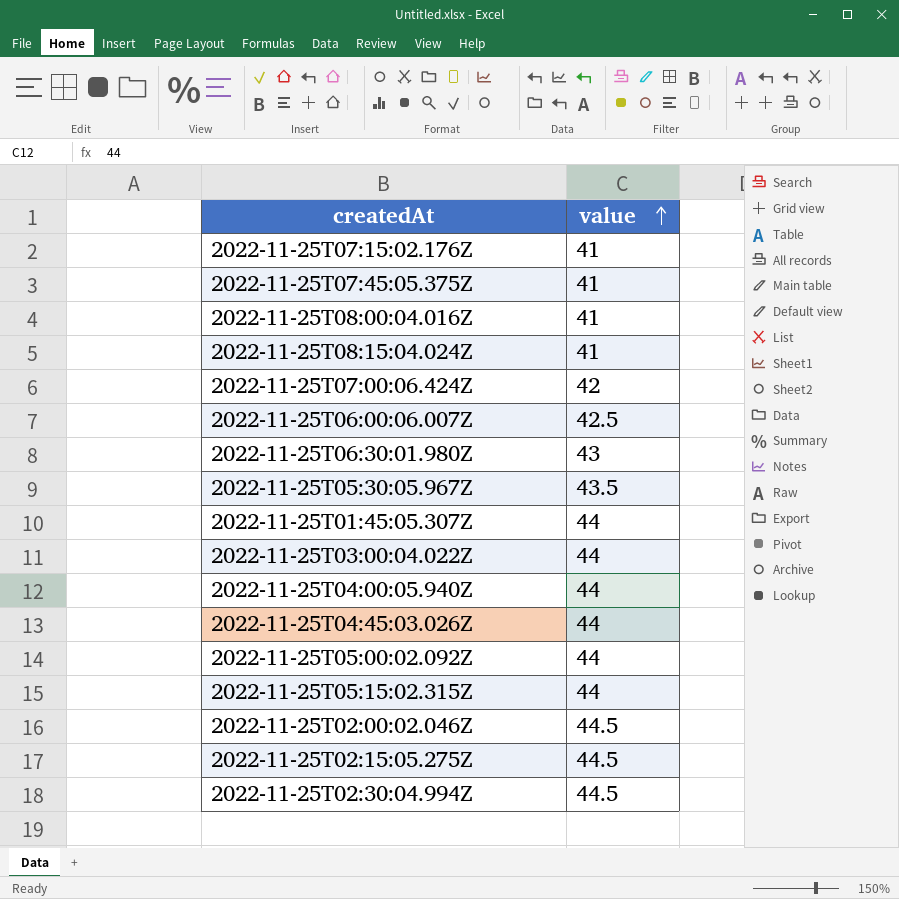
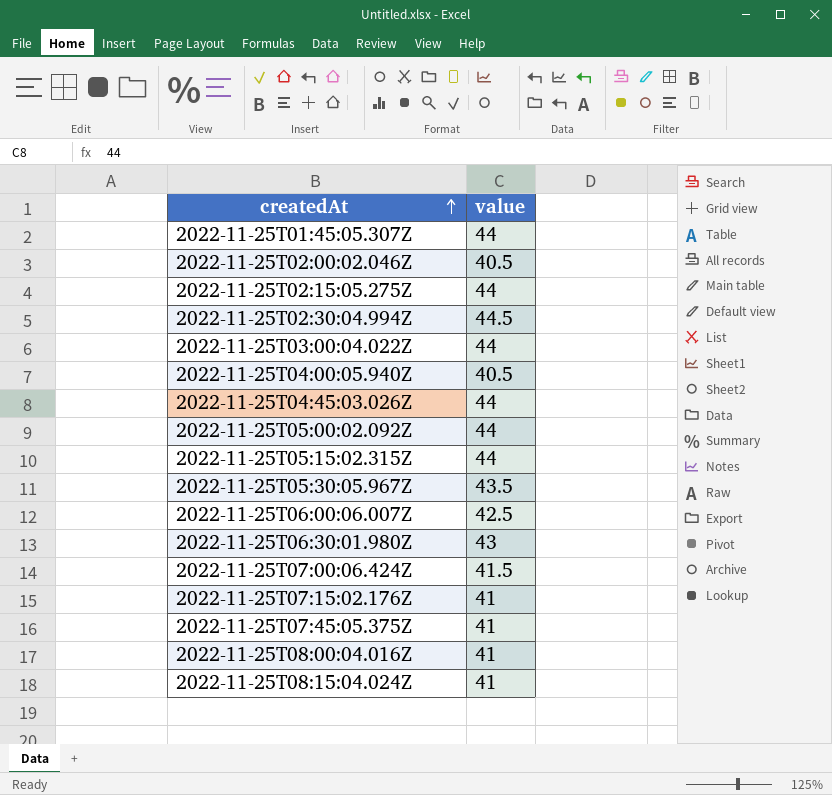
row order: value ascending -> createdAt ascending
2022-11-25T02:00:02.046Z | value: 44.5 -> 40.5
2022-11-25T02:15:05.275Z | value: 44.5 -> 44
2022-11-25T04:00:05.940Z | value: 44 -> 40.5
2022-11-25T07:00:06.424Z | value: 42 -> 41.5

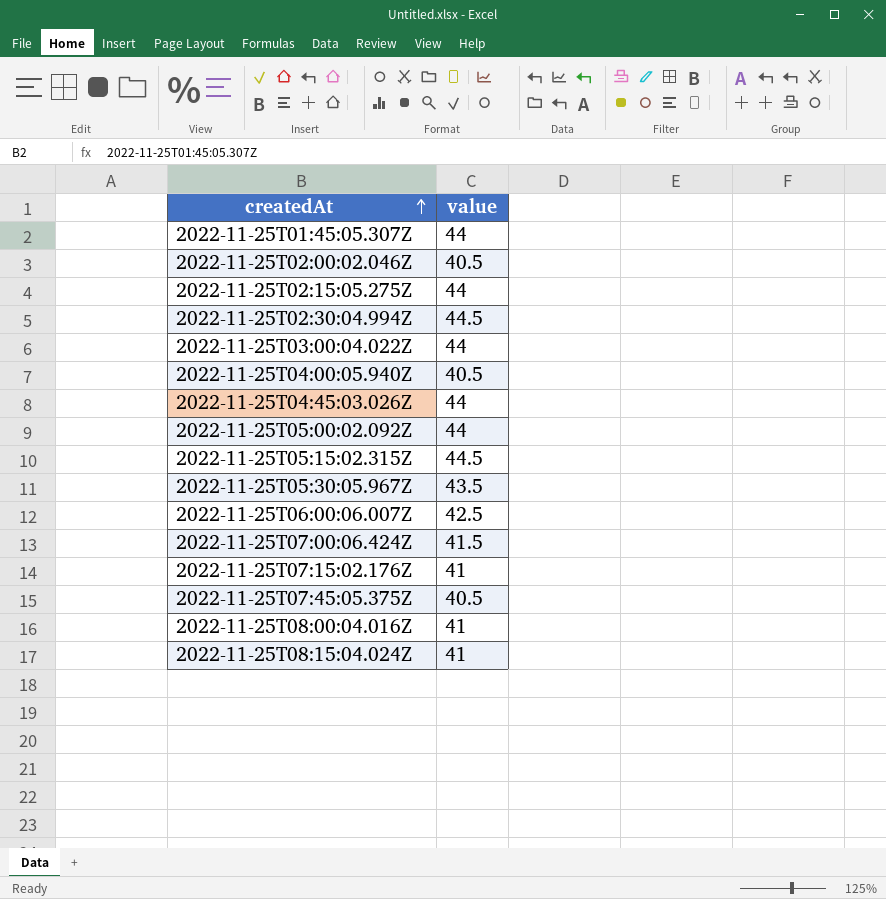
row 2022-11-25T06:30:01.980Z: 43 -> none
2022-11-25T05:15:02.315Z | value: 44 -> 44.5
2022-11-25T07:45:05.375Z | value: 41 -> 40.5

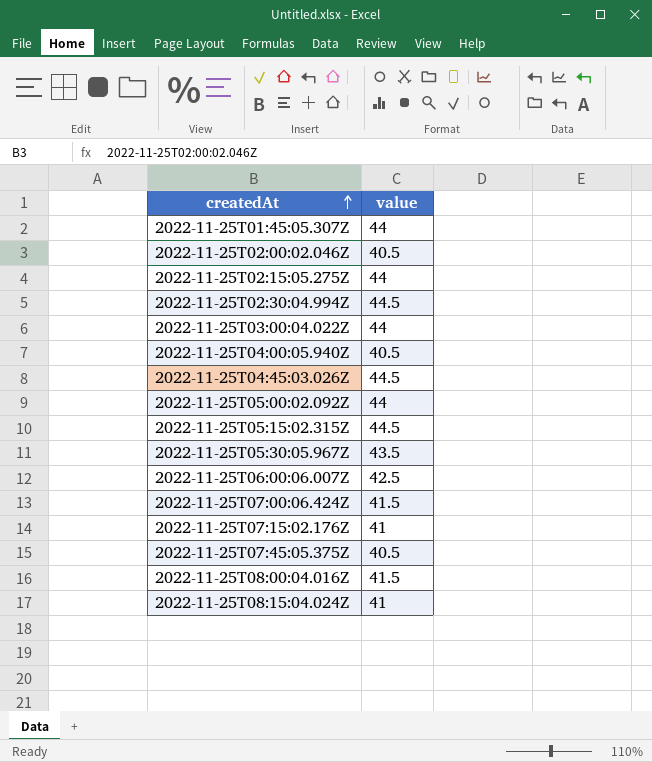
2022-11-25T04:45:03.026Z | value: 44 -> 44.5
2022-11-25T08:00:04.016Z | value: 41 -> 41.5

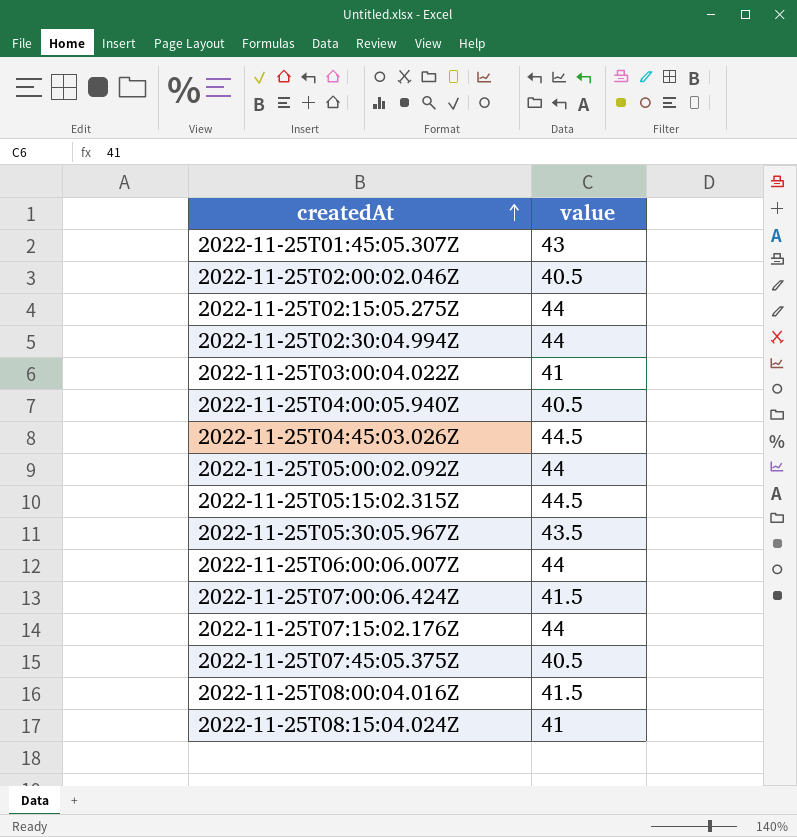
2022-11-25T01:45:05.307Z | value: 44 -> 43
2022-11-25T02:30:04.994Z | value: 44.5 -> 44
2022-11-25T03:00:04.022Z | value: 44 -> 41
2022-11-25T06:00:06.007Z | value: 42.5 -> 44
2022-11-25T07:15:02.176Z | value: 41 -> 44

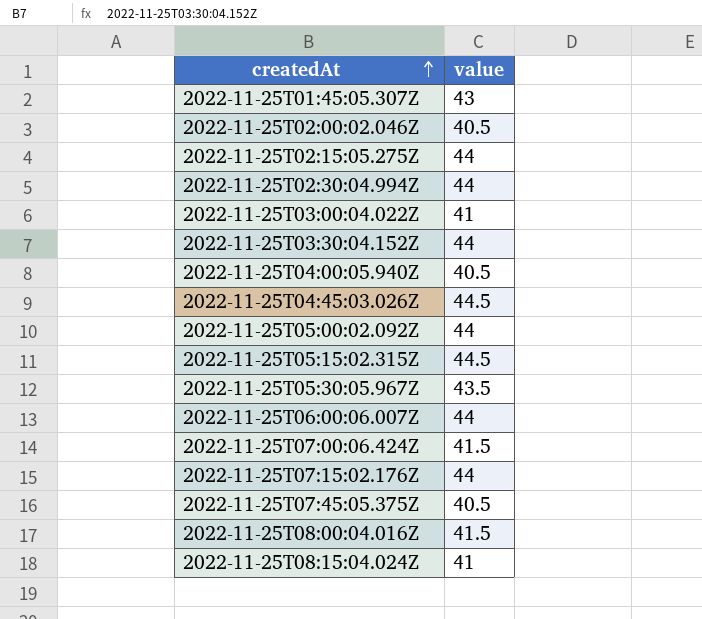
row 2022-11-25T03:30:04.152Z: none -> 44

